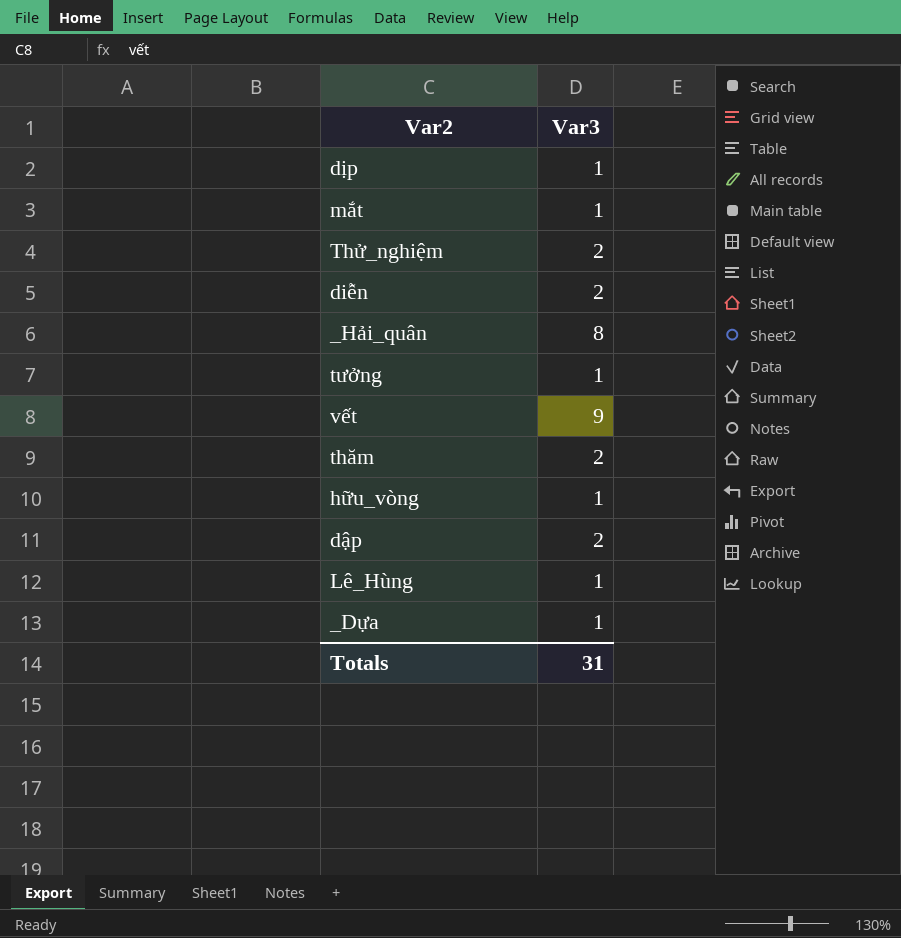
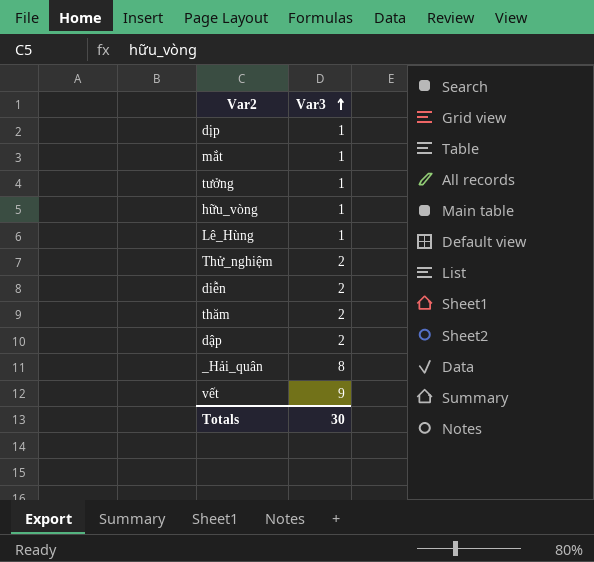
row order: none -> Var3 ascending
row _Dựa: 1 -> none
Totals | Var3: 31 -> 30

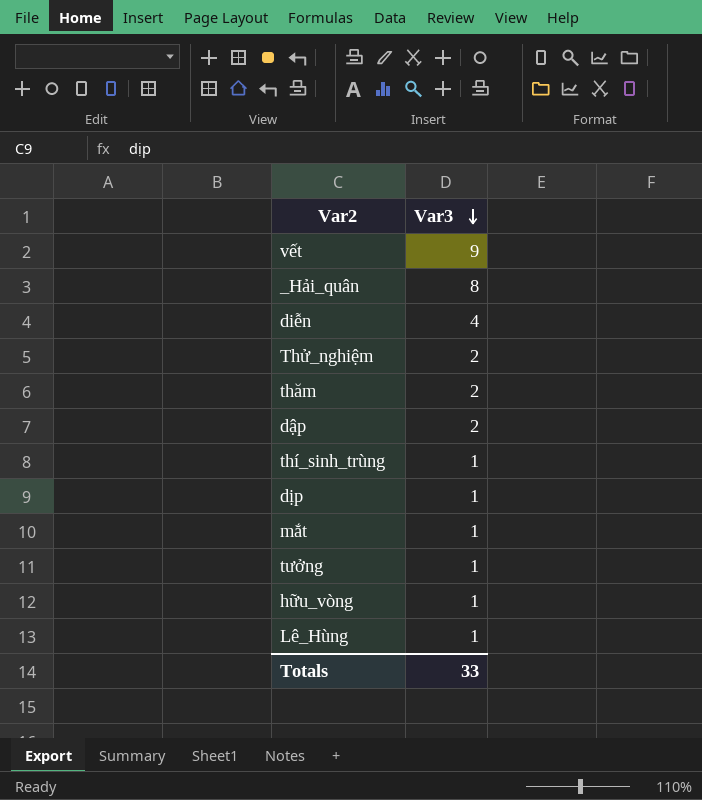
row order: Var3 ascending -> Var3 descending
diễn | Var3: 2 -> 4
row thí_sinh_trùng: none -> 1
Totals | Var3: 30 -> 33

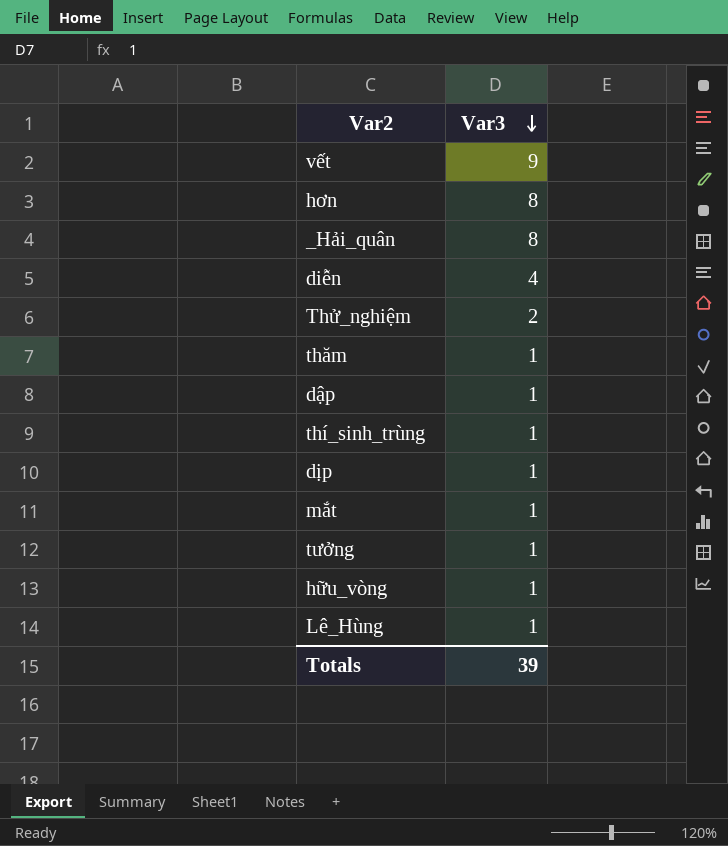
row hơn: none -> 8
thăm | Var3: 2 -> 1
dập | Var3: 2 -> 1
Totals | Var3: 33 -> 39

